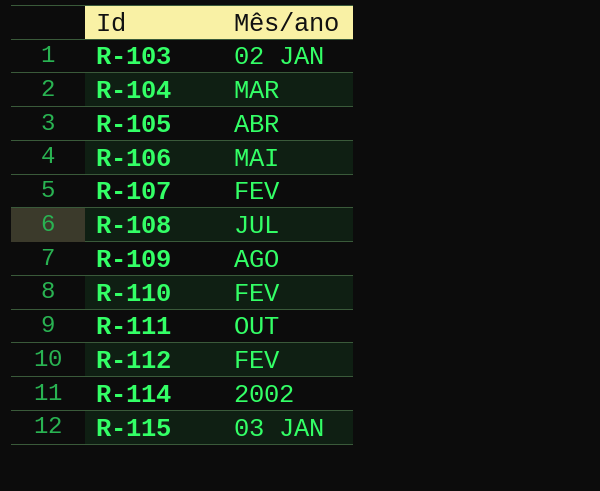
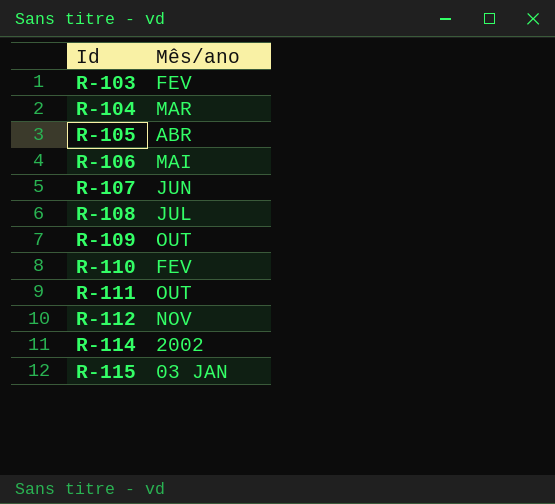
R-103 | Mês/ano: 02 JAN -> FEV
R-107 | Mês/ano: FEV -> JUN
R-109 | Mês/ano: AGO -> OUT
R-112 | Mês/ano: FEV -> NOV

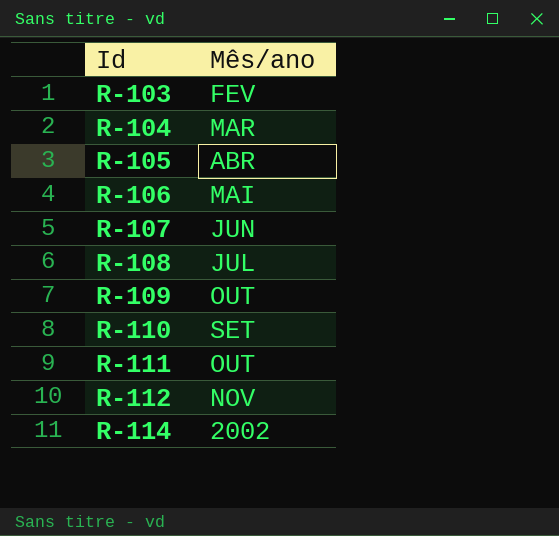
row R-115: 03 JAN -> none
R-110 | Mês/ano: FEV -> SET

